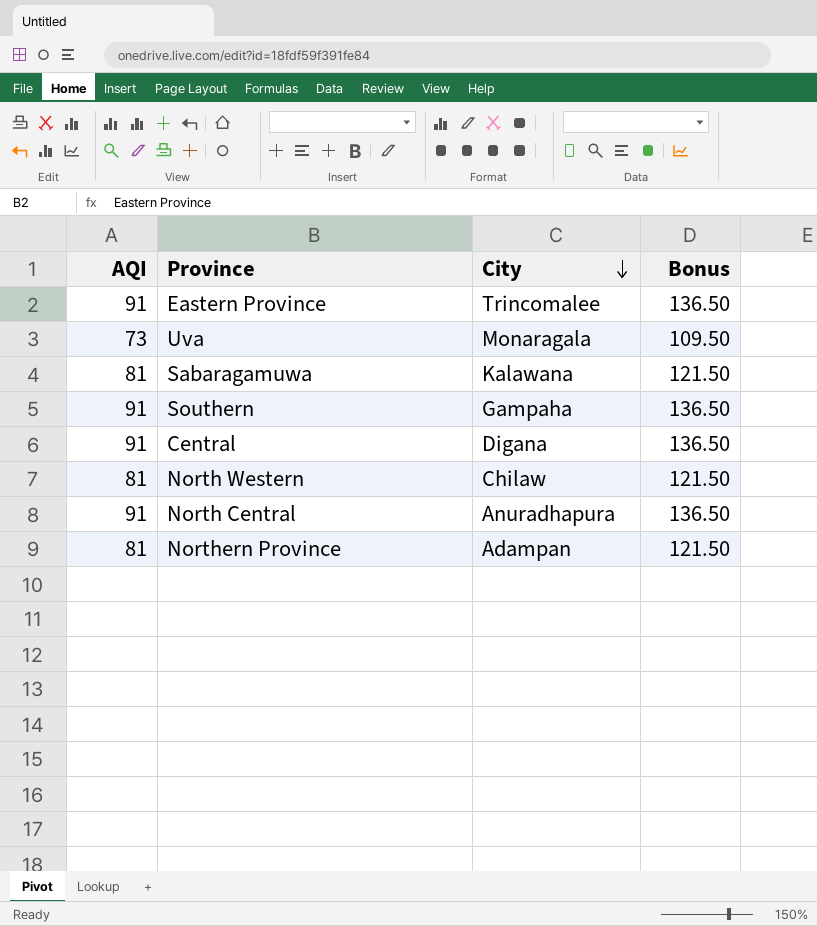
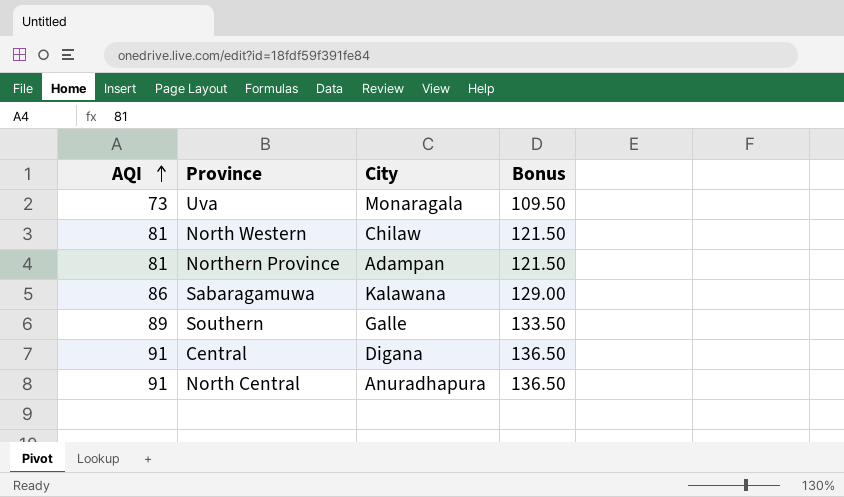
row order: City descending -> AQI ascending
row Eastern Province: 91 | Trincomalee | 136.50 -> none
Sabaragamuwa | AQI: 81 -> 86
Sabaragamuwa | Bonus: 121.50 -> 129.00
Southern | AQI: 91 -> 89
Southern | City: Gampaha -> Galle
Southern | Bonus: 136.50 -> 133.50

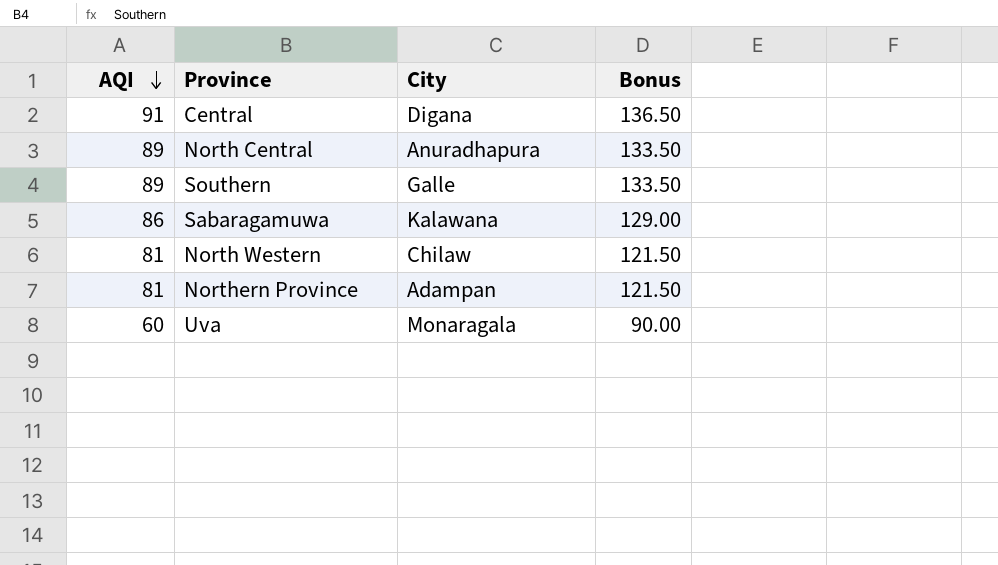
row order: AQI ascending -> AQI descending
North Central | AQI: 91 -> 89
North Central | Bonus: 136.50 -> 133.50
Uva | AQI: 73 -> 60
Uva | Bonus: 109.50 -> 90.00

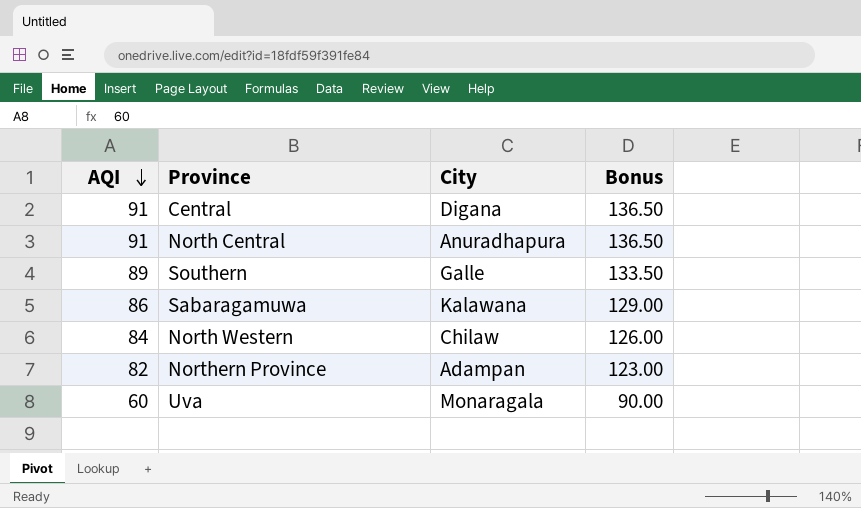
North Central | AQI: 89 -> 91
North Central | Bonus: 133.50 -> 136.50
North Western | AQI: 81 -> 84
North Western | Bonus: 121.50 -> 126.00
Northern Province | AQI: 81 -> 82
Northern Province | Bonus: 121.50 -> 123.00

